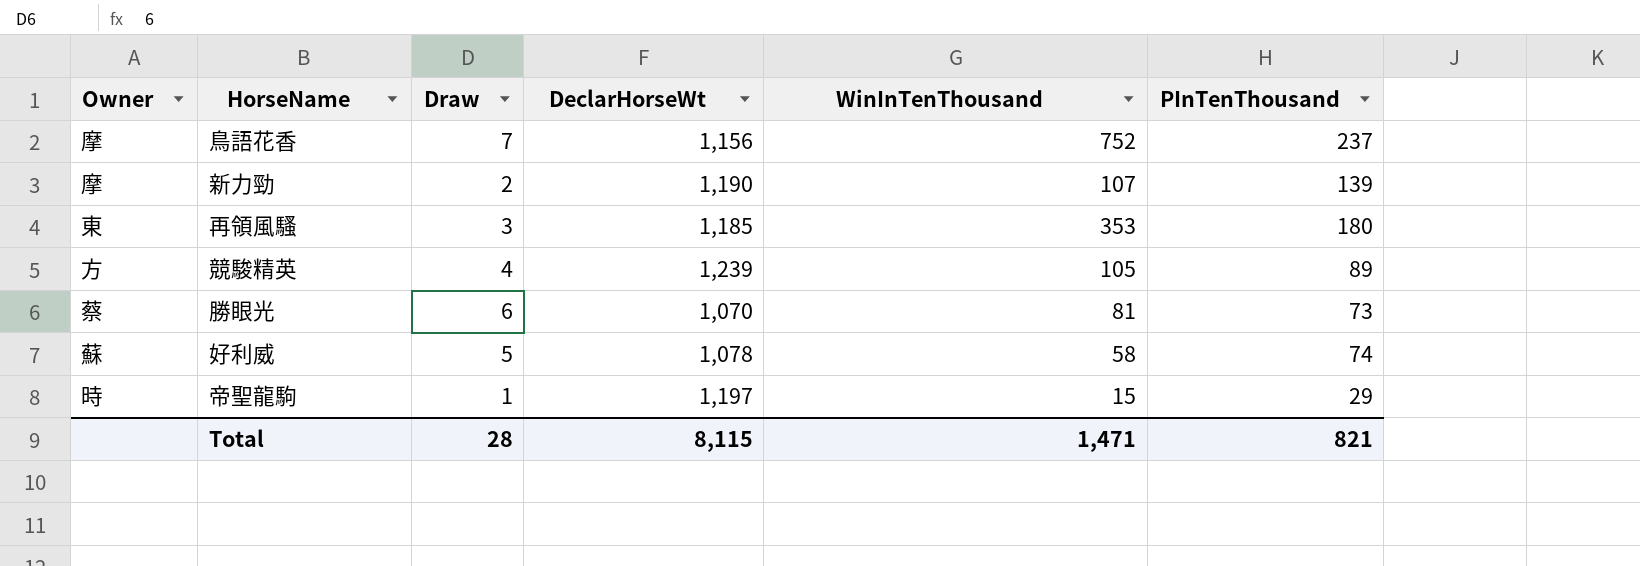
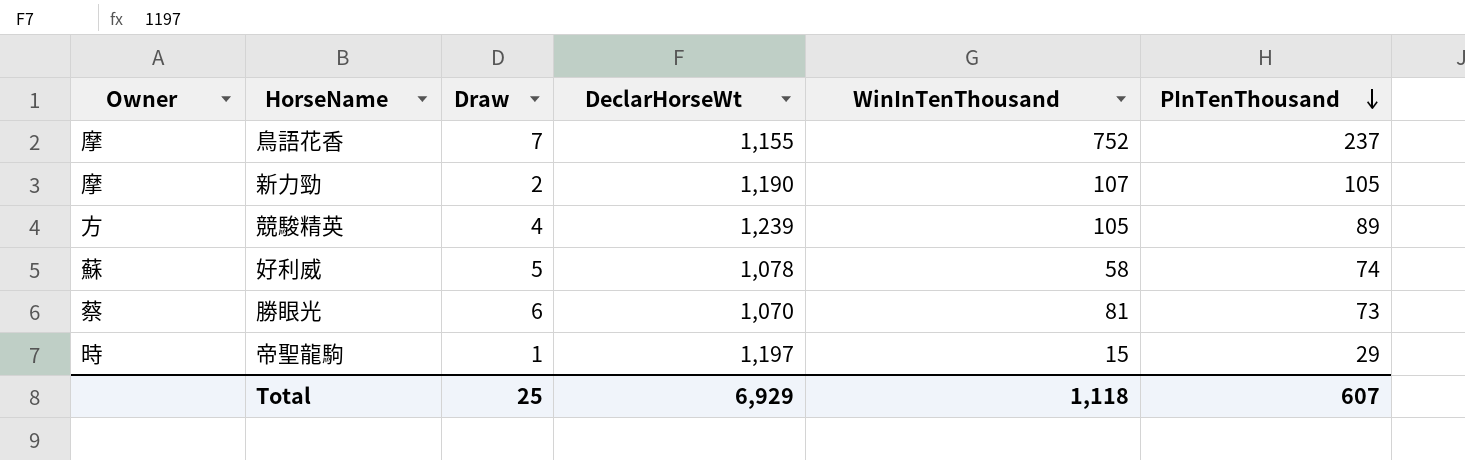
row order: none -> PInTenThousand descending
row 再領風騷: 東 | 3 | 1,185 | 353 | 180 -> none
鳥語花香 | DeclarHorseWt: 1,156 -> 1,155
新力勁 | PInTenThousand: 139 -> 105
Total | Draw: 28 -> 25
Total | DeclarHorseWt: 8,115 -> 6,929
Total | WinInTenThousand: 1,471 -> 1,118
Total | PInTenThousand: 821 -> 607

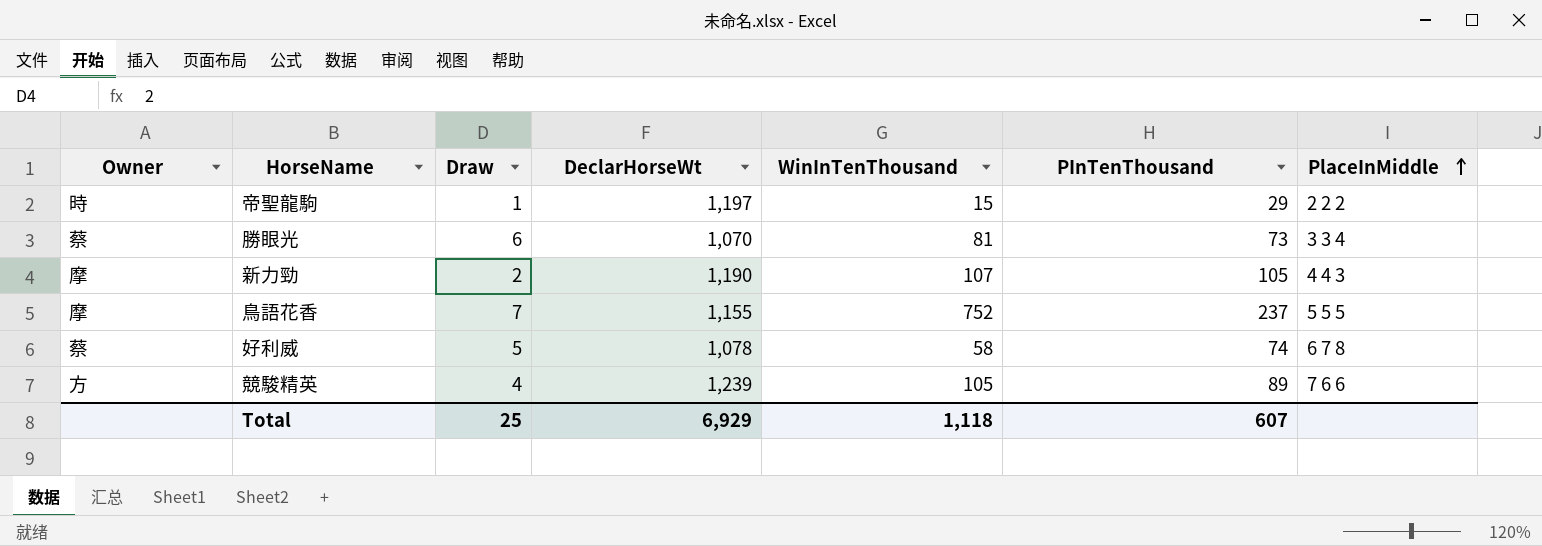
row order: PInTenThousand descending -> PlaceInMiddle ascending
column PlaceInMiddle | position: none -> 7
好利威 | Owner: 蘇 -> 蔡

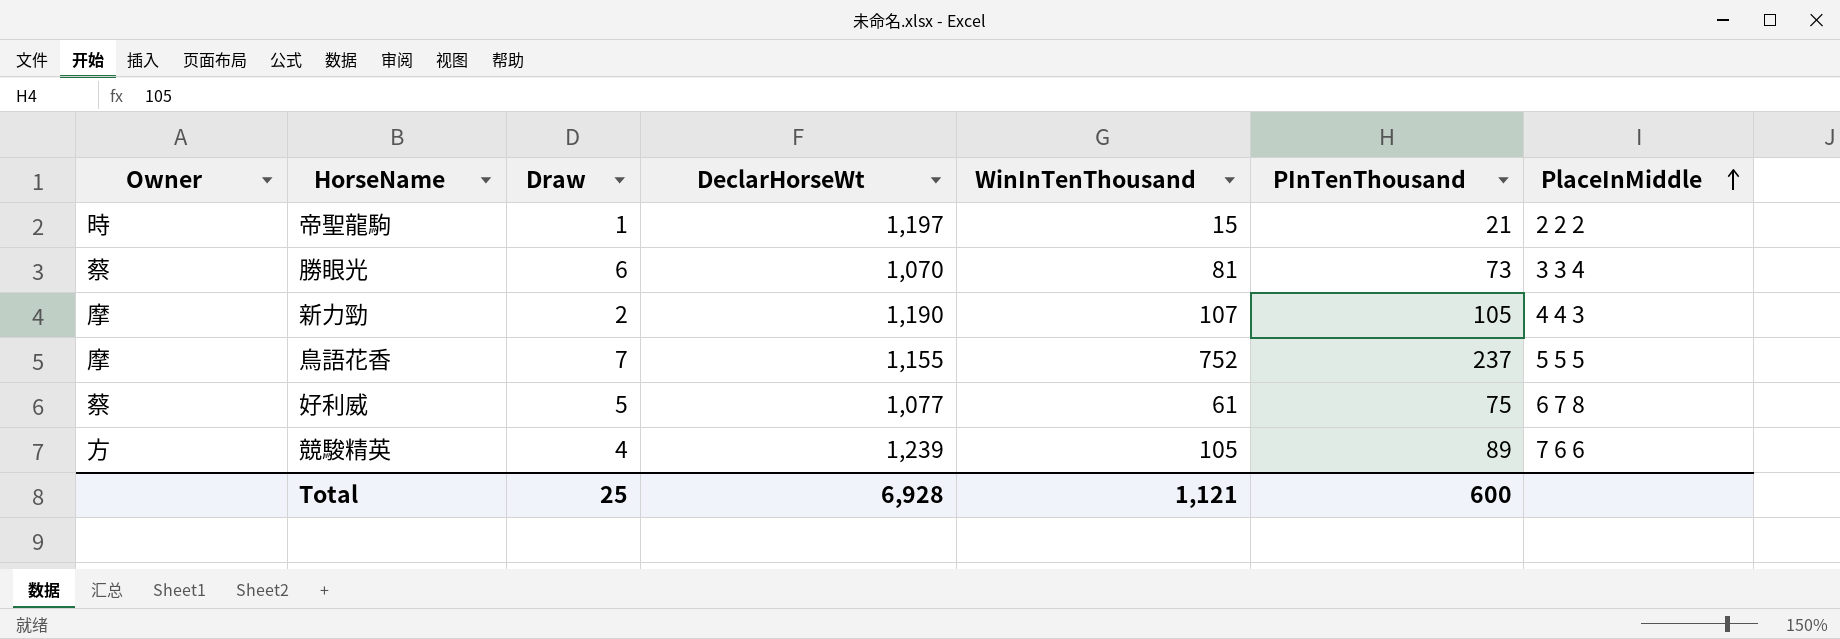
帝聖龍駒 | PInTenThousand: 29 -> 21
好利威 | DeclarHorseWt: 1,078 -> 1,077
好利威 | WinInTenThousand: 58 -> 61
好利威 | PInTenThousand: 74 -> 75
Total | DeclarHorseWt: 6,929 -> 6,928
Total | WinInTenThousand: 1,118 -> 1,121
Total | PInTenThousand: 607 -> 600

